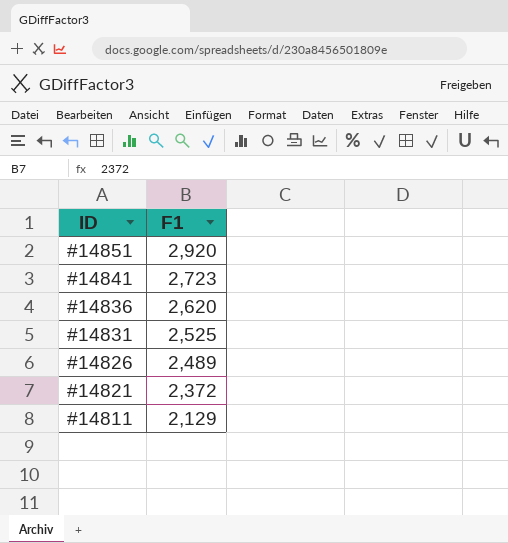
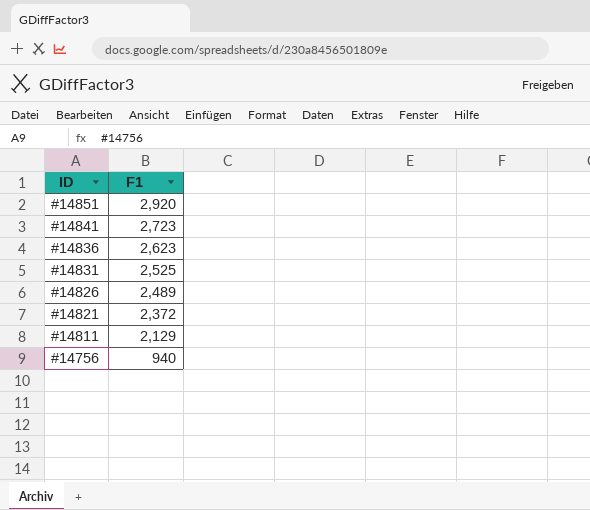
#14836 | F1: 2,620 -> 2,623
row #14756: none -> 940

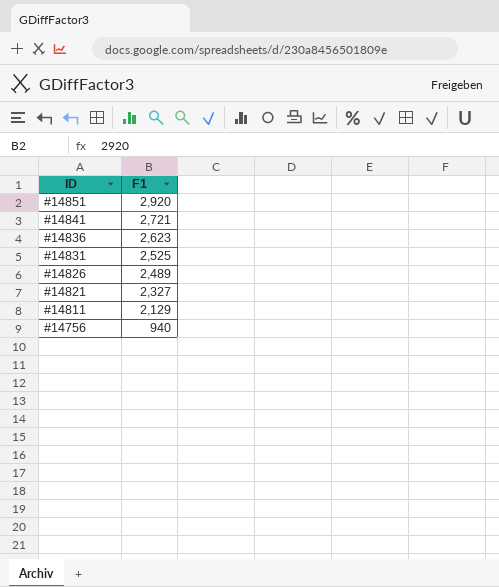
#14841 | F1: 2,723 -> 2,721
#14821 | F1: 2,372 -> 2,327

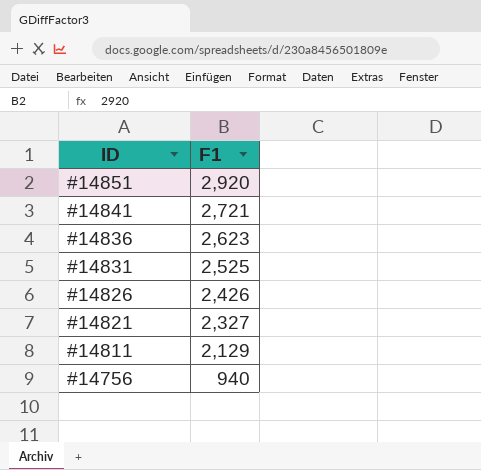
#14826 | F1: 2,489 -> 2,426

